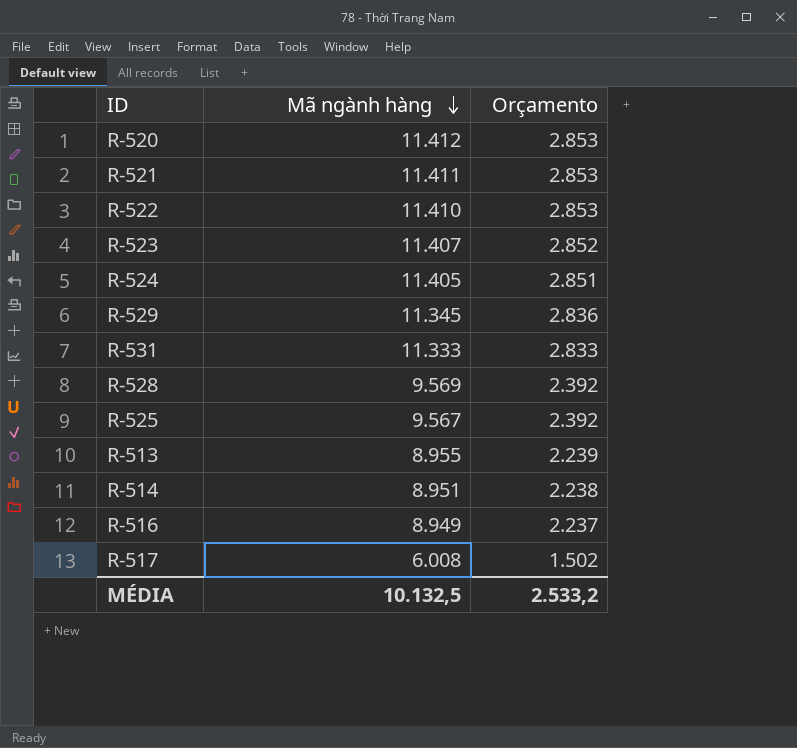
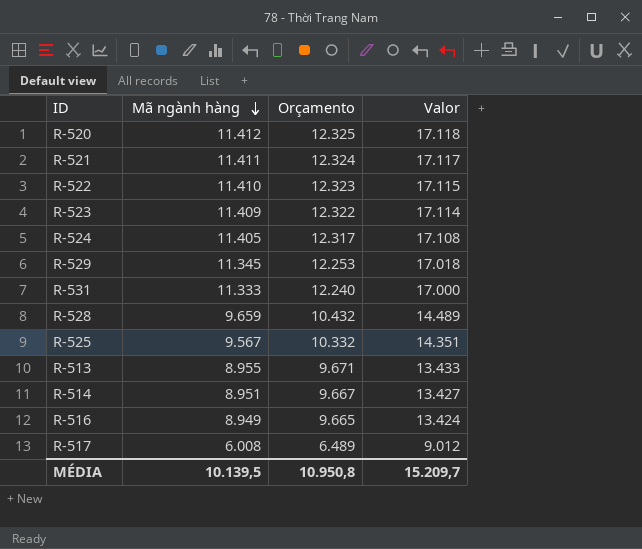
column Orçamento | formula: [Mã ngành hàng] * 0,25 -> [Mã ngành hàng] * 1,08
column Valor | formula: none -> [Mã ngành hàng] * 1,5
R-523 | Mã ngành hàng: 11.407 -> 11.409
R-528 | Mã ngành hàng: 9.569 -> 9.659
MÉDIA | Mã ngành hàng: 10.132,5 -> 10.139,5
MÉDIA | Orçamento: 2.533,2 -> 10.950,8

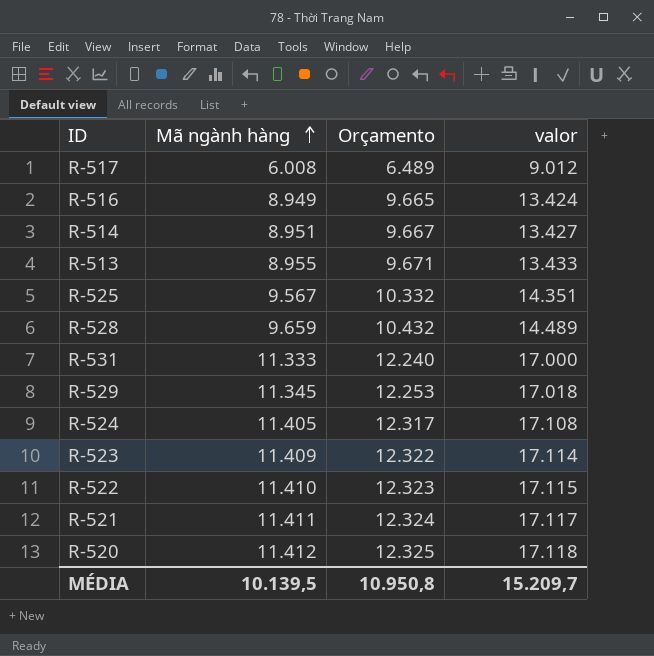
row order: Mã ngành hàng descending -> Mã ngành hàng ascending
column name: Valor -> valor

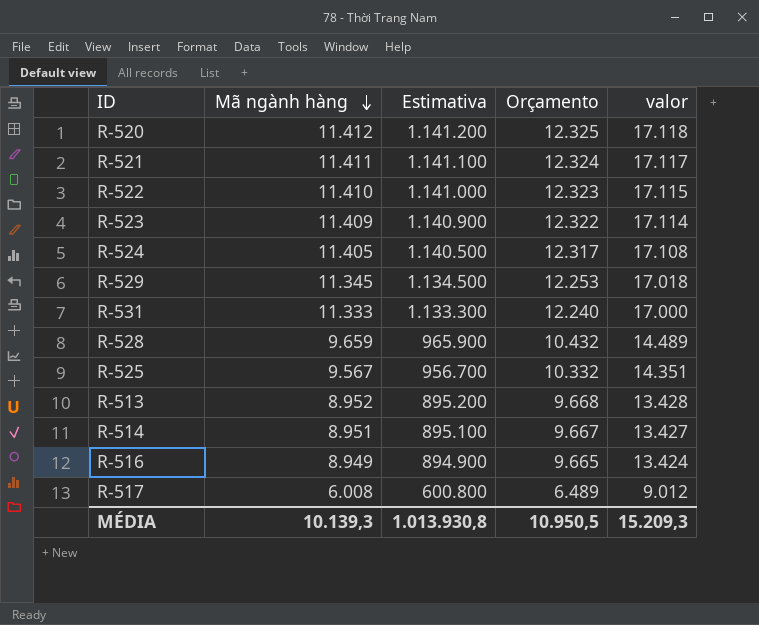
row order: Mã ngành hàng ascending -> Mã ngành hàng descending
column Estimativa | formula: none -> [Mã ngành hàng] * 100
R-513 | Mã ngành hàng: 8.955 -> 8.952
R-513 | Orçamento: 9.671 -> 9.668
R-513 | valor: 13.433 -> 13.428
MÉDIA | Mã ngành hàng: 10.139,5 -> 10.139,3
MÉDIA | Orçamento: 10.950,8 -> 10.950,5
MÉDIA | valor: 15.209,7 -> 15.209,3

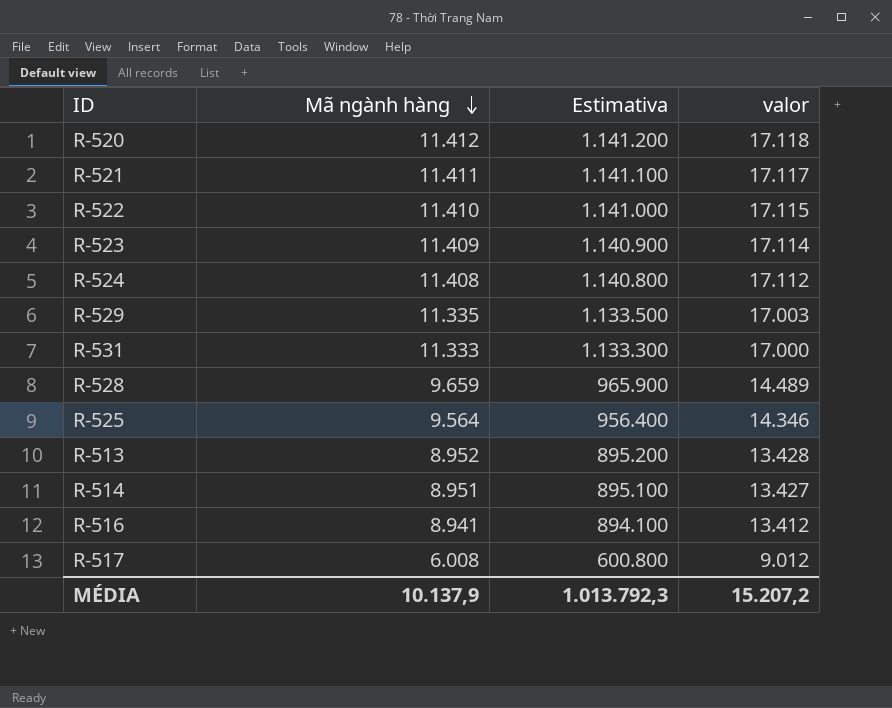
column Orçamento | formula: [Mã ngành hàng] * 1,08 -> none
R-524 | Mã ngành hàng: 11.405 -> 11.408
R-524 | Estimativa: 1.140.500 -> 1.140.800
R-524 | valor: 17.108 -> 17.112
R-529 | Mã ngành hàng: 11.345 -> 11.335
R-529 | Estimativa: 1.134.500 -> 1.133.500
R-529 | valor: 17.018 -> 17.003
R-525 | Mã ngành hàng: 9.567 -> 9.564
R-525 | Estimativa: 956.700 -> 956.400
R-525 | valor: 14.351 -> 14.346
R-516 | Mã ngành hàng: 8.949 -> 8.941
R-516 | Estimativa: 894.900 -> 894.100
R-516 | valor: 13.424 -> 13.412
MÉDIA | Mã ngành hàng: 10.139,3 -> 10.137,9
MÉDIA | Estimativa: 1.013.930,8 -> 1.013.792,3
MÉDIA | valor: 15.209,3 -> 15.207,2

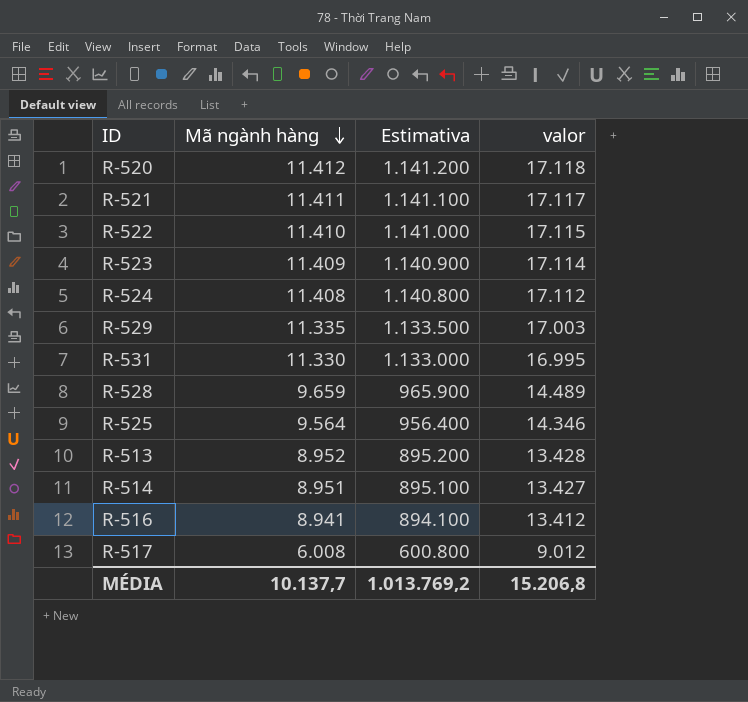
R-531 | Mã ngành hàng: 11.333 -> 11.330
R-531 | Estimativa: 1.133.300 -> 1.133.000
R-531 | valor: 17.000 -> 16.995
MÉDIA | Mã ngành hàng: 10.137,9 -> 10.137,7
MÉDIA | Estimativa: 1.013.792,3 -> 1.013.769,2
MÉDIA | valor: 15.207,2 -> 15.206,8

